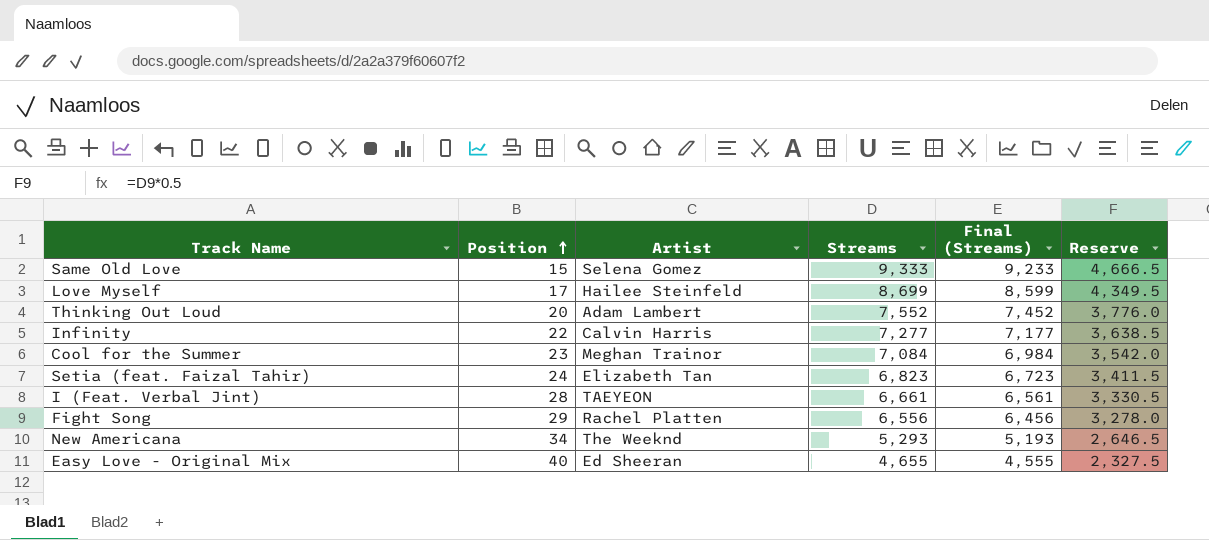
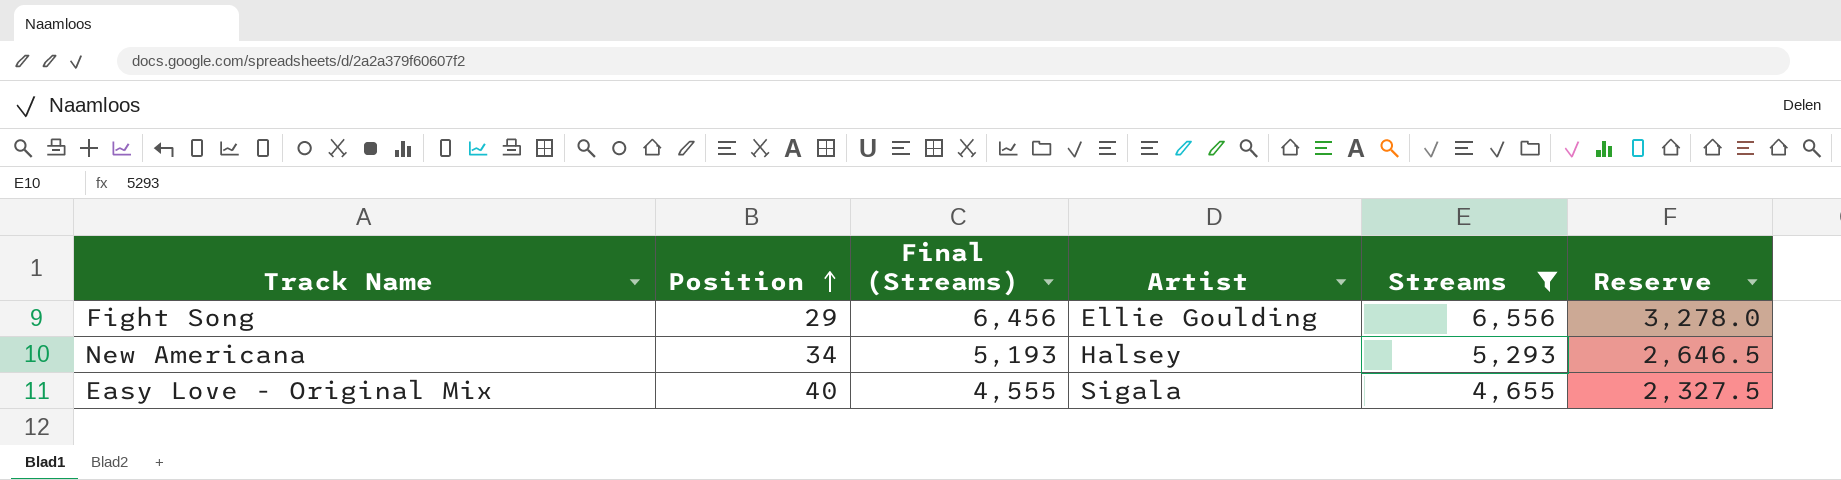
filter: none -> Streams <= 6,556
column Final (Streams) | position: 5 -> 3
Fight Song | Artist: Rachel Platten -> Ellie Goulding
New Americana | Artist: The Weeknd -> Halsey
Easy Love - Original Mix | Artist: Ed Sheeran -> Sigala

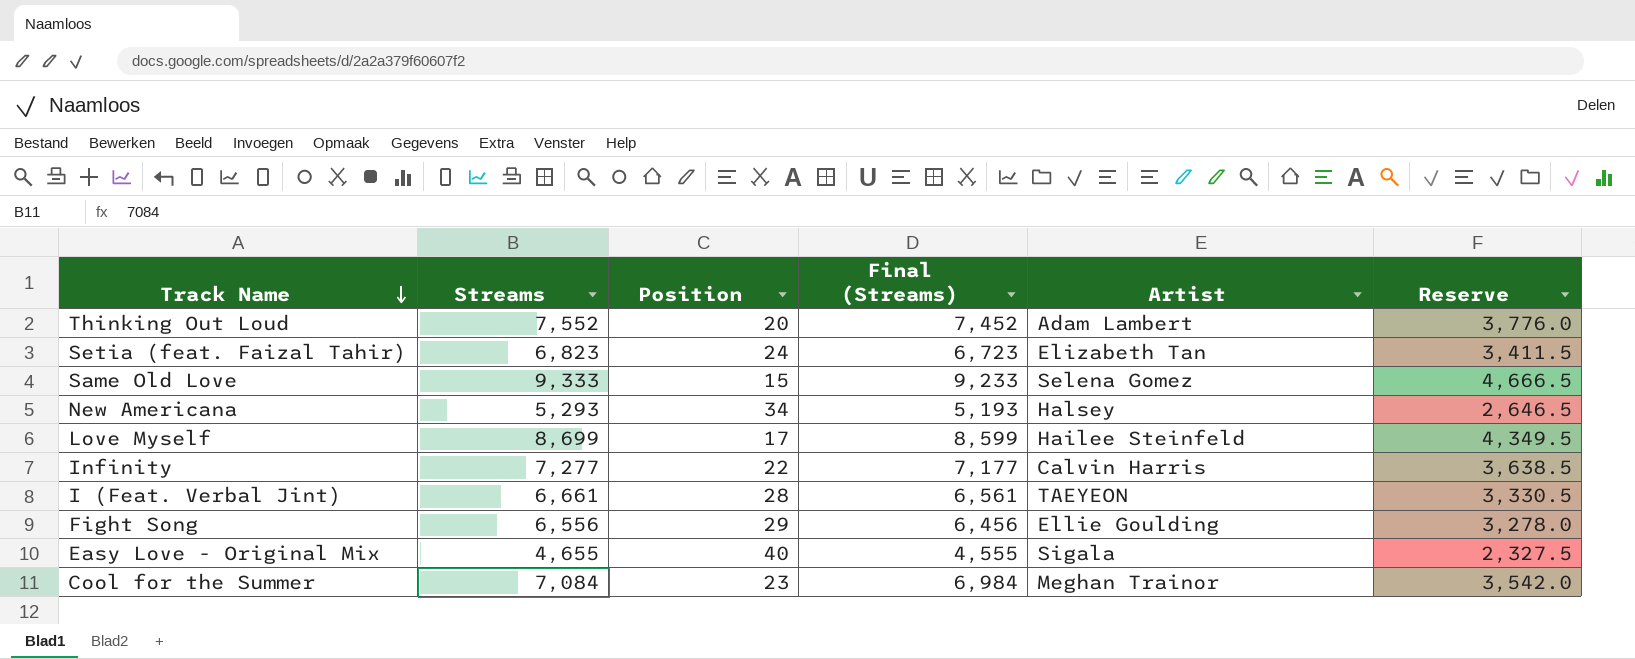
filter: Streams <= 6,556 -> none
row order: Position ascending -> Track Name descending
column Streams | position: 5 -> 2

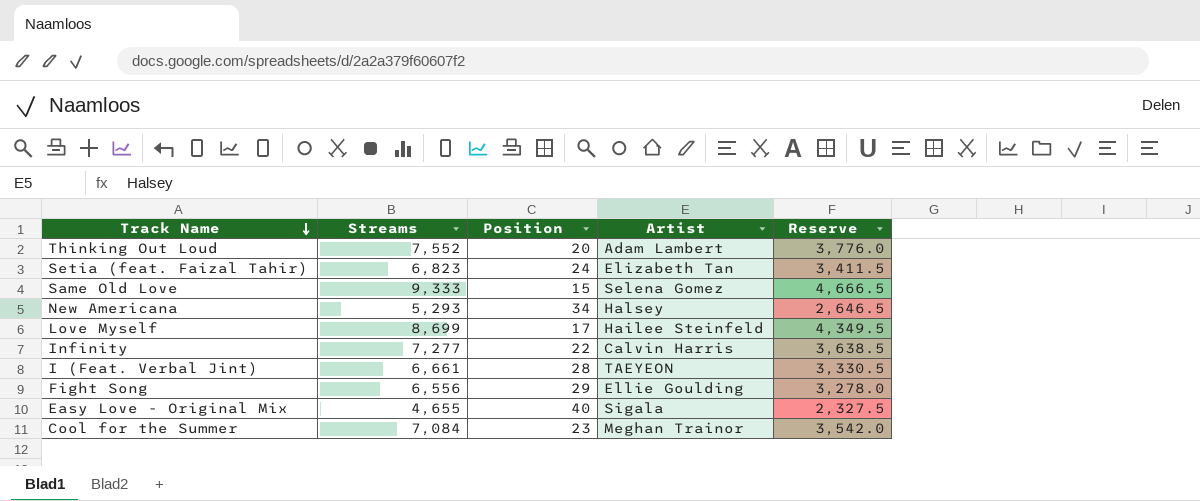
column Final (Streams) | formula: [Streams] - 100 -> none

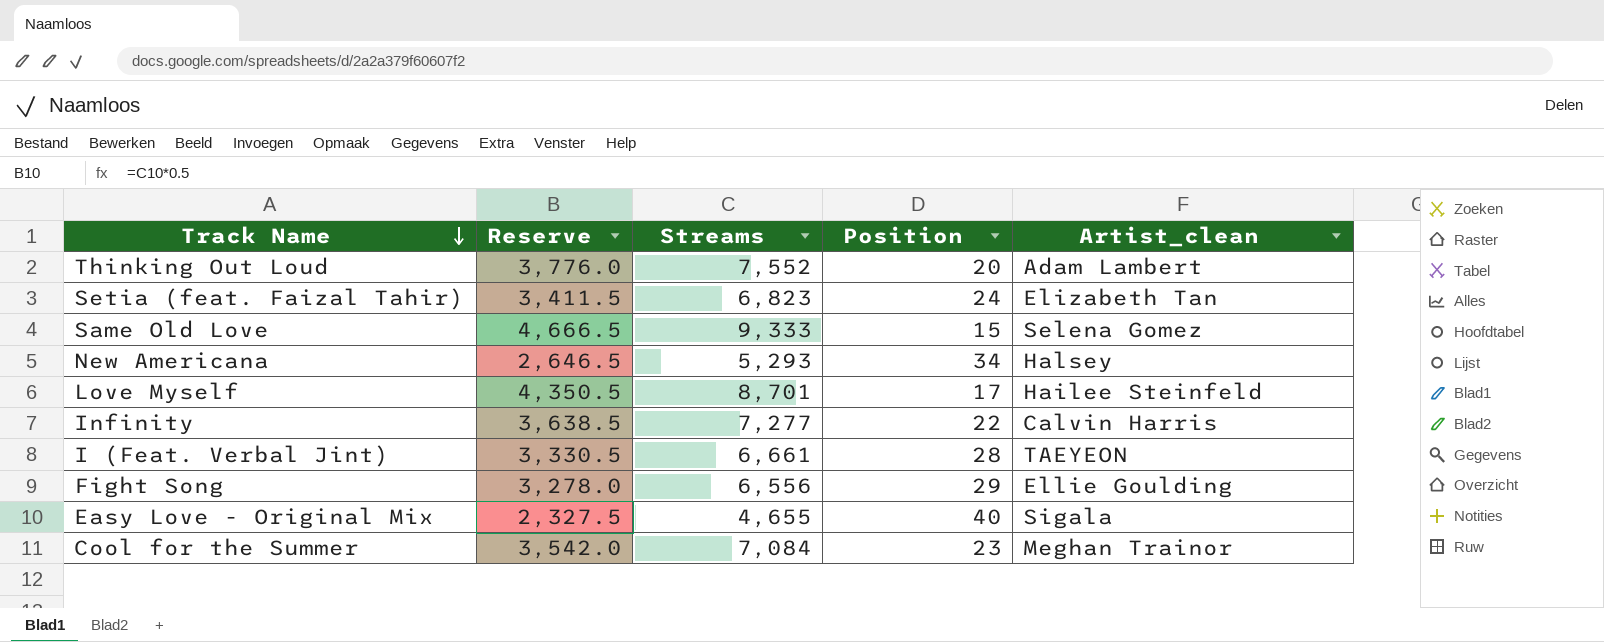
column Reserve | position: 5 -> 2
column name: Artist -> Artist_clean
Love Myself | Reserve: 4,349.5 -> 4,350.5
Love Myself | Streams: 8,699 -> 8,701

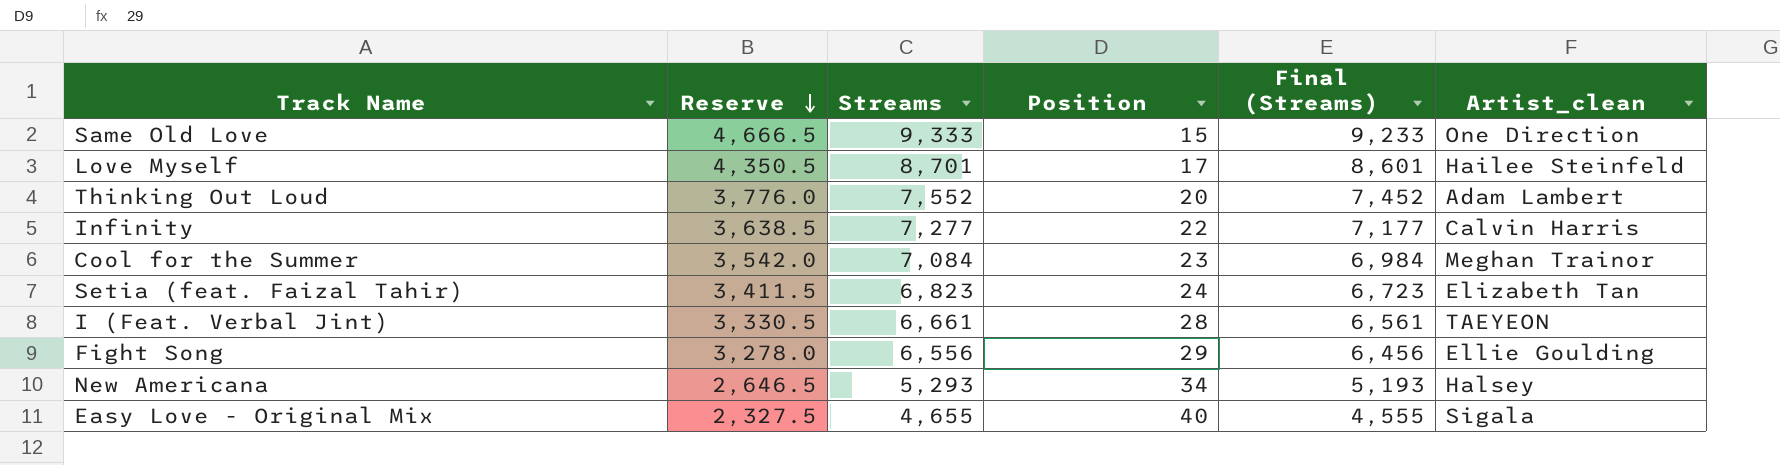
row order: Track Name descending -> Reserve descending
column Final (Streams) | formula: none -> [Streams] - 100
Same Old Love | Artist_clean: Selena Gomez -> One Direction

